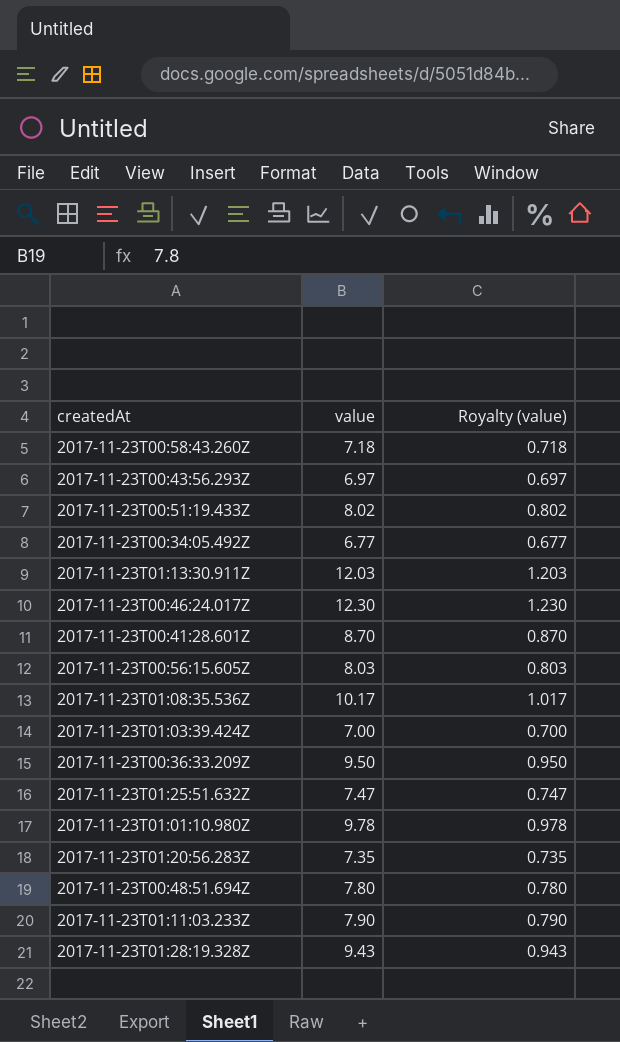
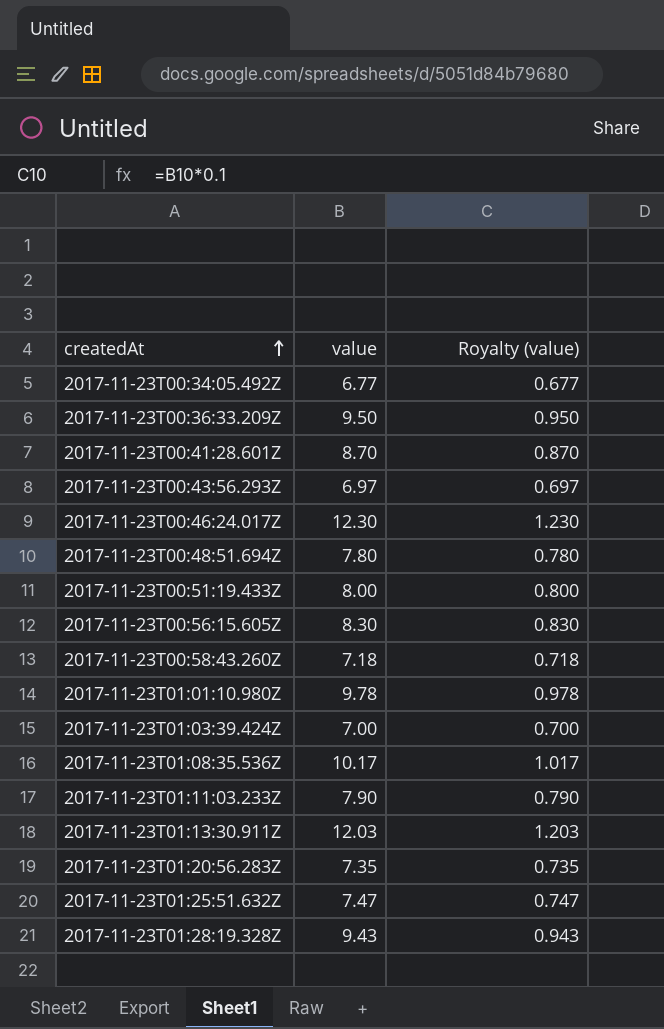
row order: none -> createdAt ascending
2017-11-23T00:51:19.433Z | value: 8.02 -> 8.00
2017-11-23T00:51:19.433Z | Royalty (value): 0.802 -> 0.800
2017-11-23T00:56:15.605Z | value: 8.03 -> 8.30
2017-11-23T00:56:15.605Z | Royalty (value): 0.803 -> 0.830

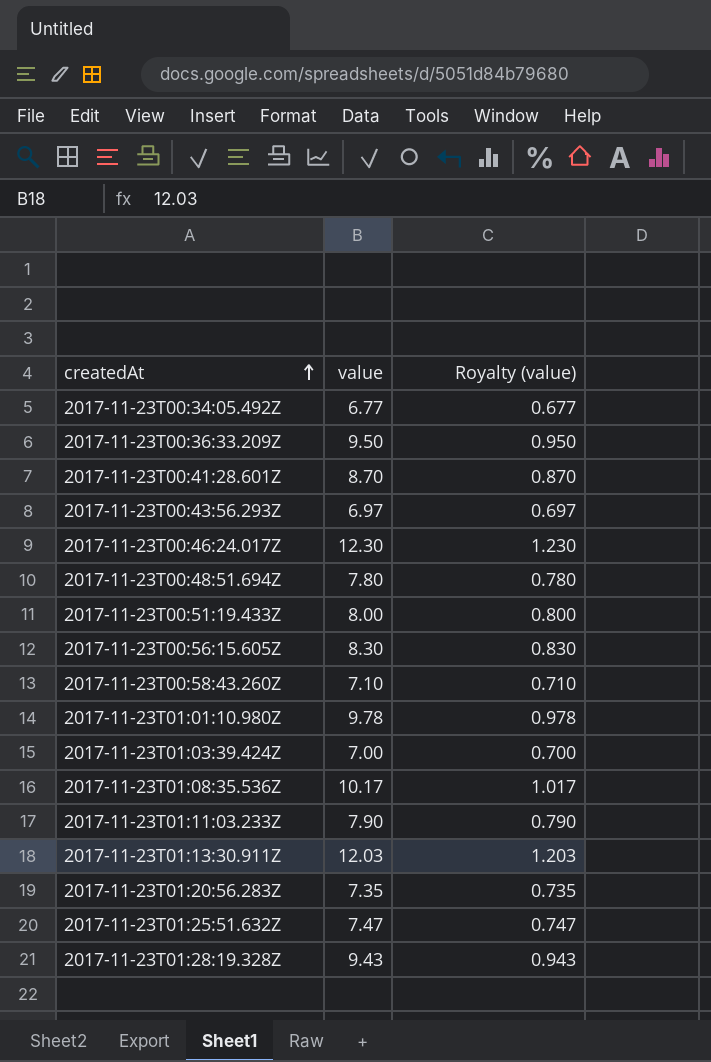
2017-11-23T00:58:43.260Z | value: 7.18 -> 7.10
2017-11-23T00:58:43.260Z | Royalty (value): 0.718 -> 0.710

